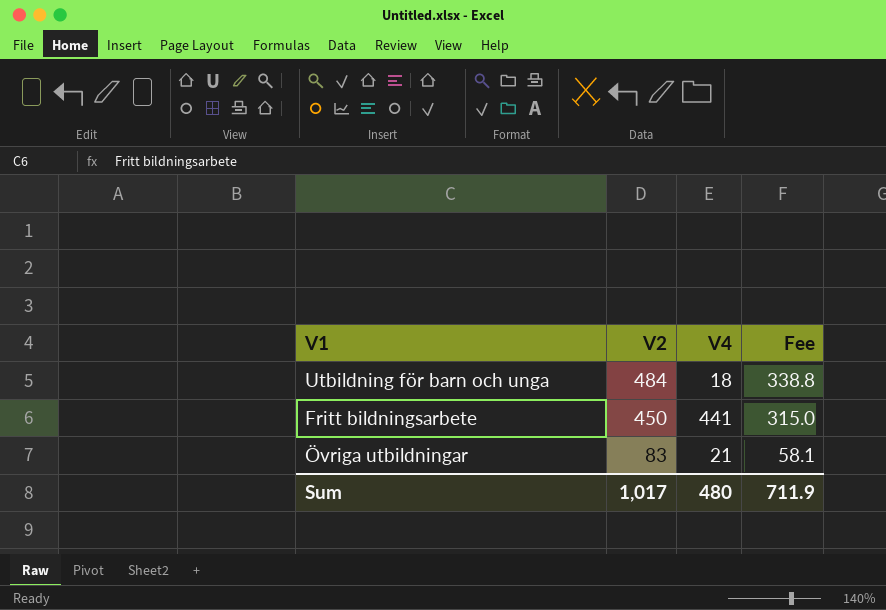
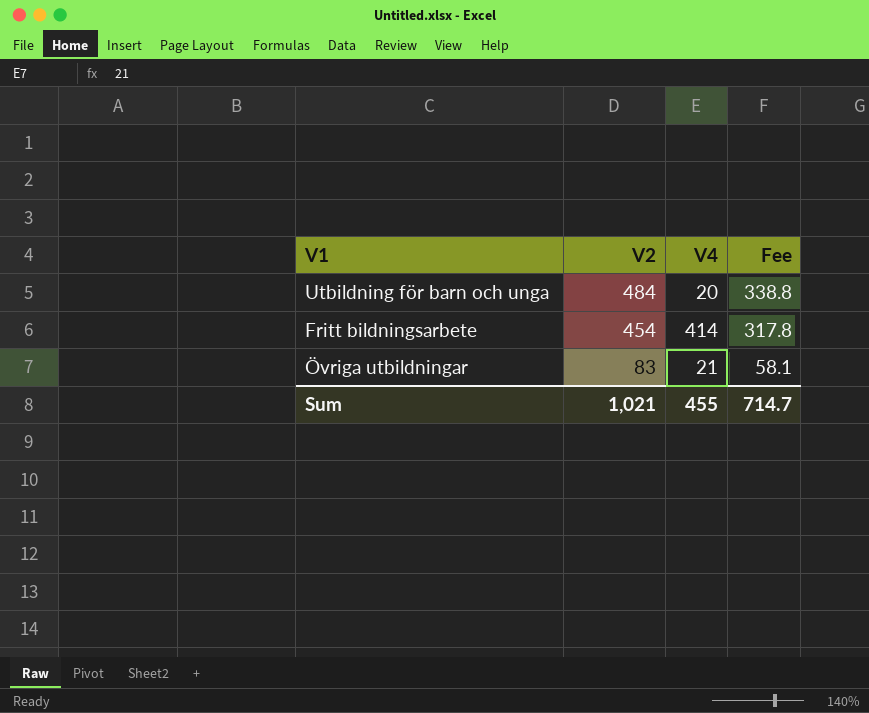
Utbildning för barn och unga | V4: 18 -> 20
Fritt bildningsarbete | V2: 450 -> 454
Fritt bildningsarbete | V4: 441 -> 414
Fritt bildningsarbete | Fee: 315.0 -> 317.8
Sum | V2: 1,017 -> 1,021
Sum | V4: 480 -> 455
Sum | Fee: 711.9 -> 714.7

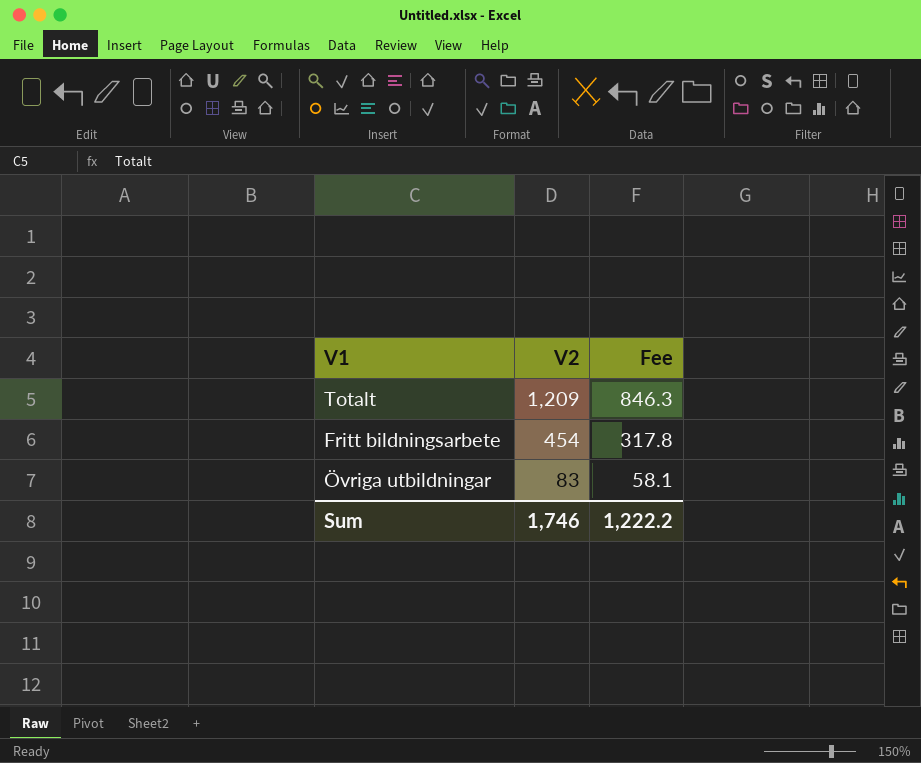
column V4 | position: 3 -> none
row Utbildning för barn och unga: 484 | 20 | 338.8 -> none
row Totalt: none -> 1,209 | 846.3
Sum | V2: 1,021 -> 1,746
Sum | Fee: 714.7 -> 1,222.2

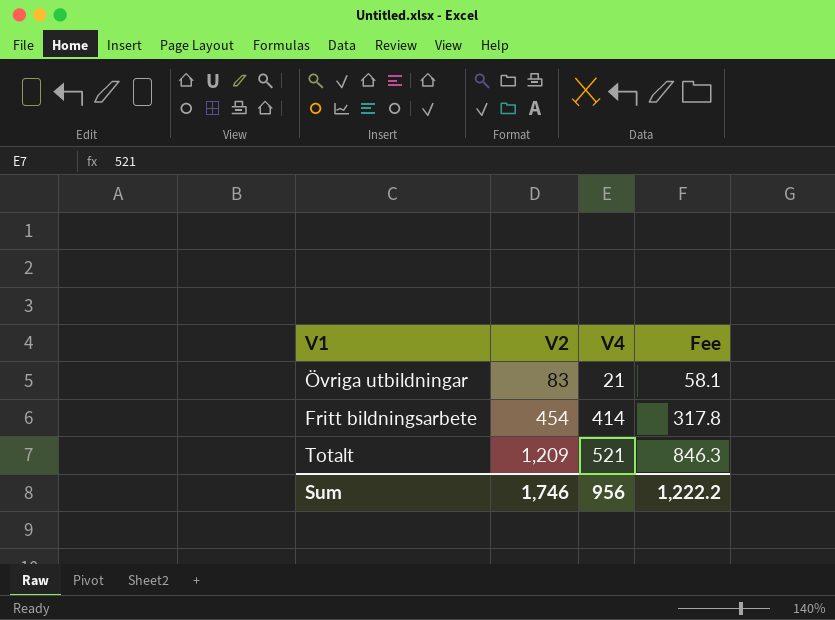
row order: V2 descending -> V2 ascending
column V4 | position: none -> 3

